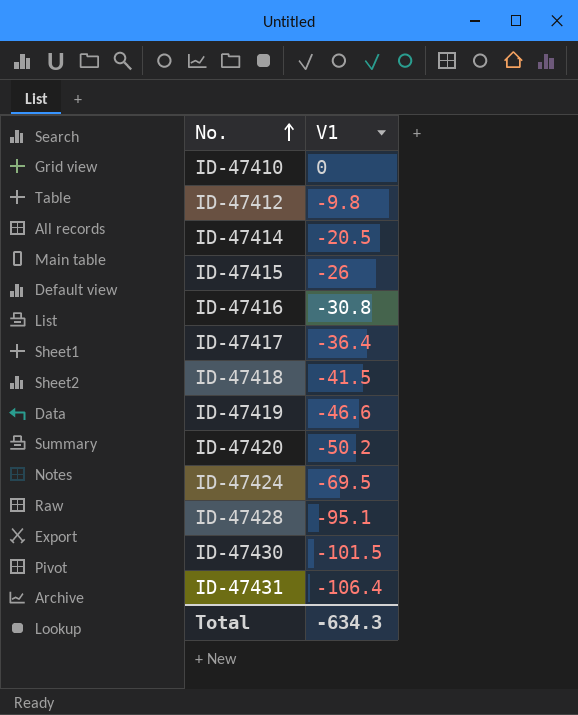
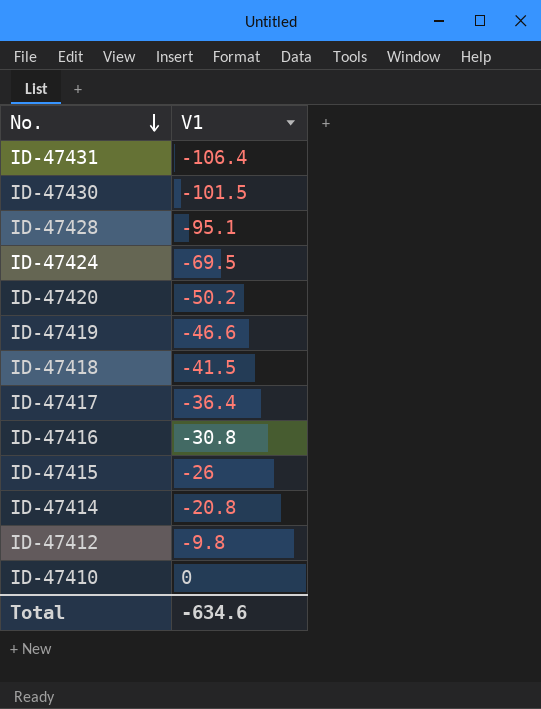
row order: No. ascending -> No. descending
ID-47414 | V1: -20.5 -> -20.8
Total | V1: -634.3 -> -634.6

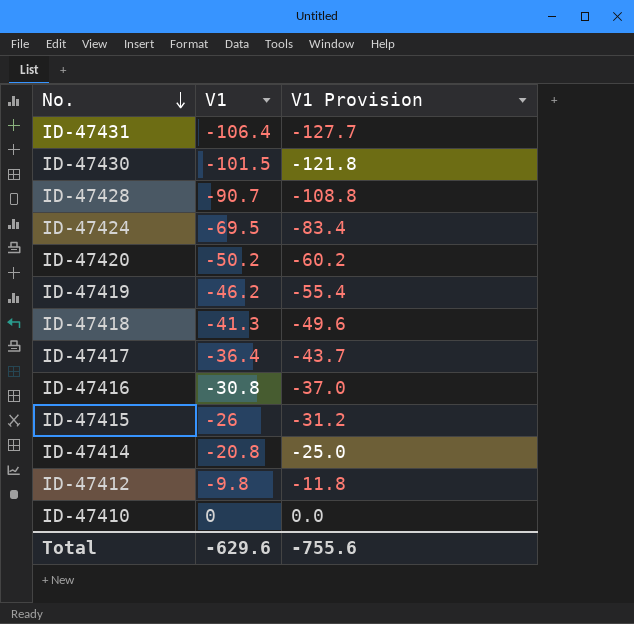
column V1 Provision | formula: none -> [V1] * 1.2
ID-47428 | V1: -95.1 -> -90.7
ID-47419 | V1: -46.6 -> -46.2
ID-47418 | V1: -41.5 -> -41.3
Total | V1: -634.6 -> -629.6

